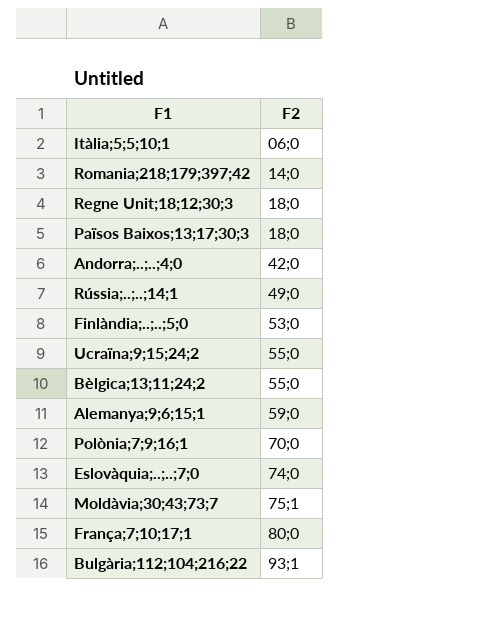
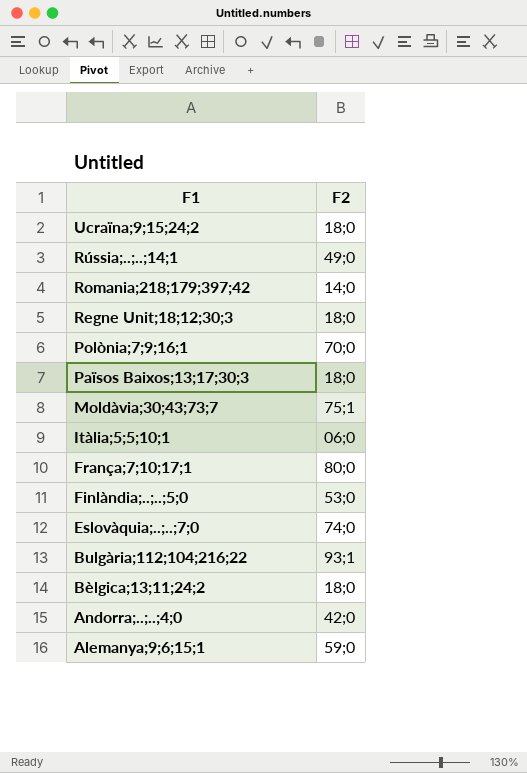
row order: F2 ascending -> F1 descending
Ucraïna;9;15;24;2 | F2: 55;0 -> 18;0
Bèlgica;13;11;24;2 | F2: 55;0 -> 18;0

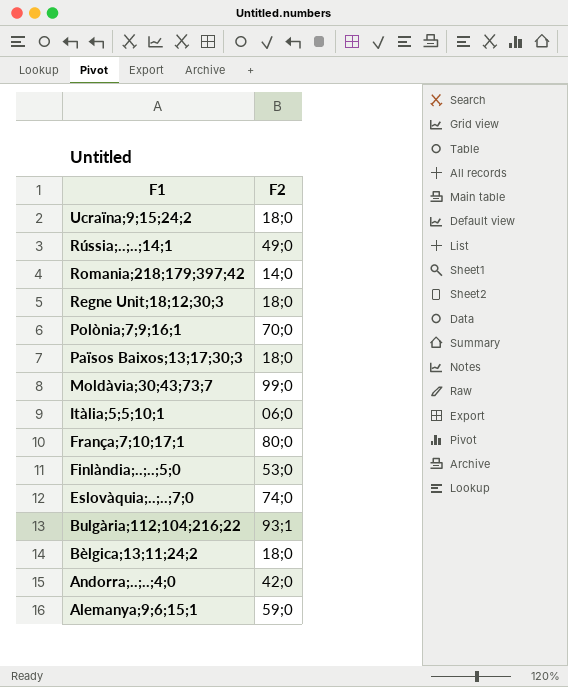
Moldàvia;30;43;73;7 | F2: 75;1 -> 99;0

